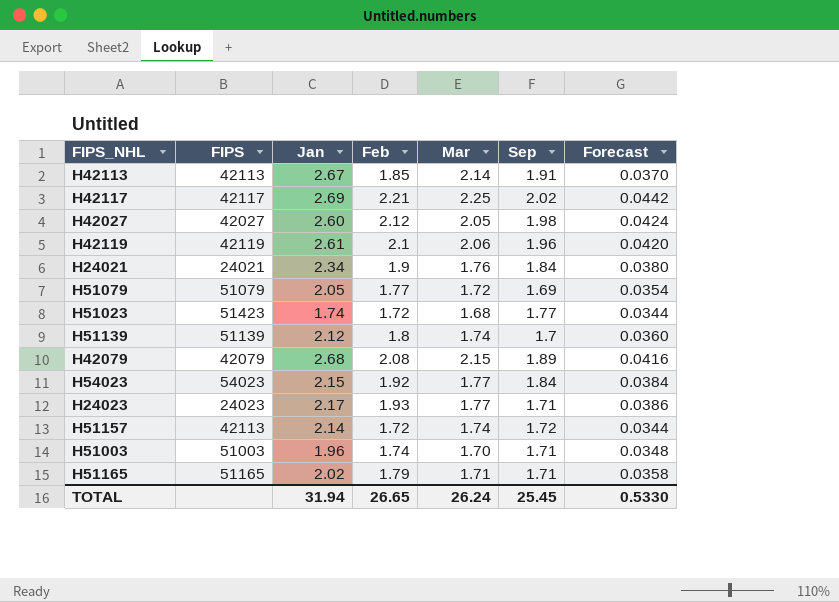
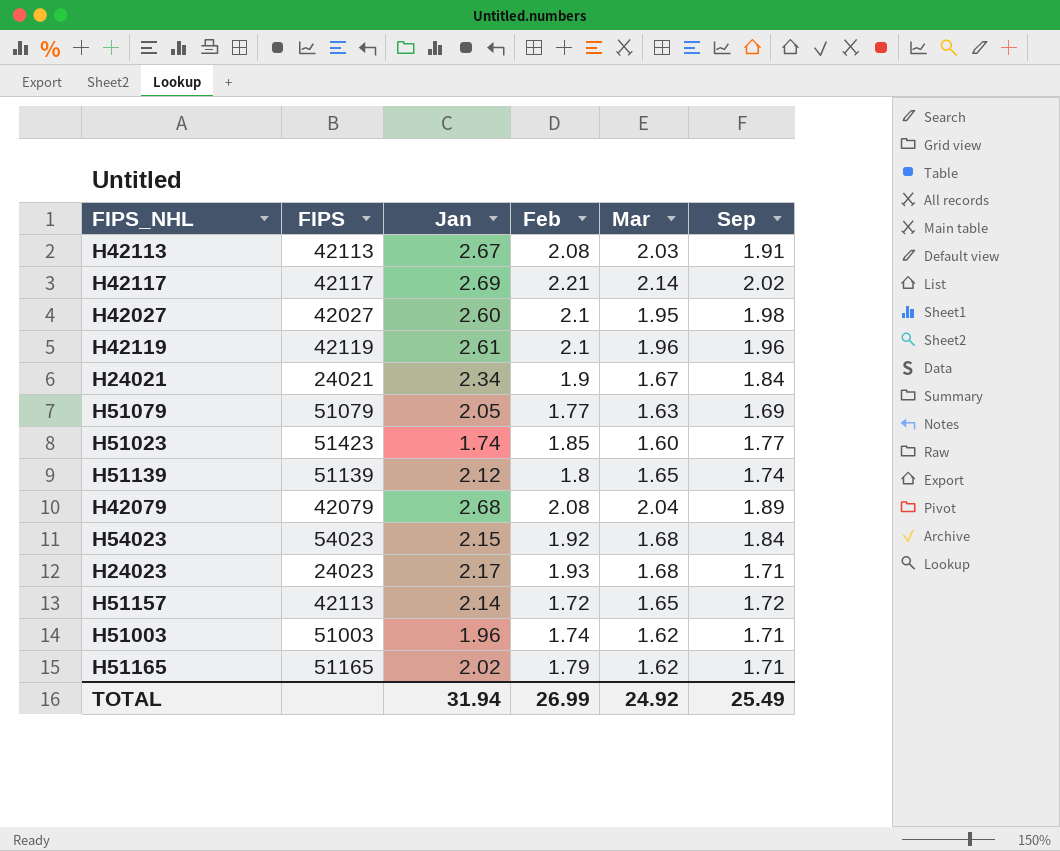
column Forecast | formula: [Feb] * 0.02 -> none
H42113 | Feb: 1.85 -> 2.08
H42113 | Mar: 2.14 -> 2.03
H42117 | Mar: 2.25 -> 2.14
H42027 | Feb: 2.12 -> 2.1
H42027 | Mar: 2.05 -> 1.95
H42119 | Mar: 2.06 -> 1.96
H24021 | Mar: 1.76 -> 1.67
H51079 | Mar: 1.72 -> 1.63
H51023 | Feb: 1.72 -> 1.85
H51023 | Mar: 1.68 -> 1.60
H51139 | Mar: 1.74 -> 1.65
H51139 | Sep: 1.7 -> 1.74
H42079 | Mar: 2.15 -> 2.04
H54023 | Mar: 1.77 -> 1.68
H24023 | Mar: 1.77 -> 1.68
H51157 | Mar: 1.74 -> 1.65
H51003 | Mar: 1.70 -> 1.62
H51165 | Mar: 1.71 -> 1.62
TOTAL | Feb: 26.65 -> 26.99
TOTAL | Mar: 26.24 -> 24.92
TOTAL | Sep: 25.45 -> 25.49

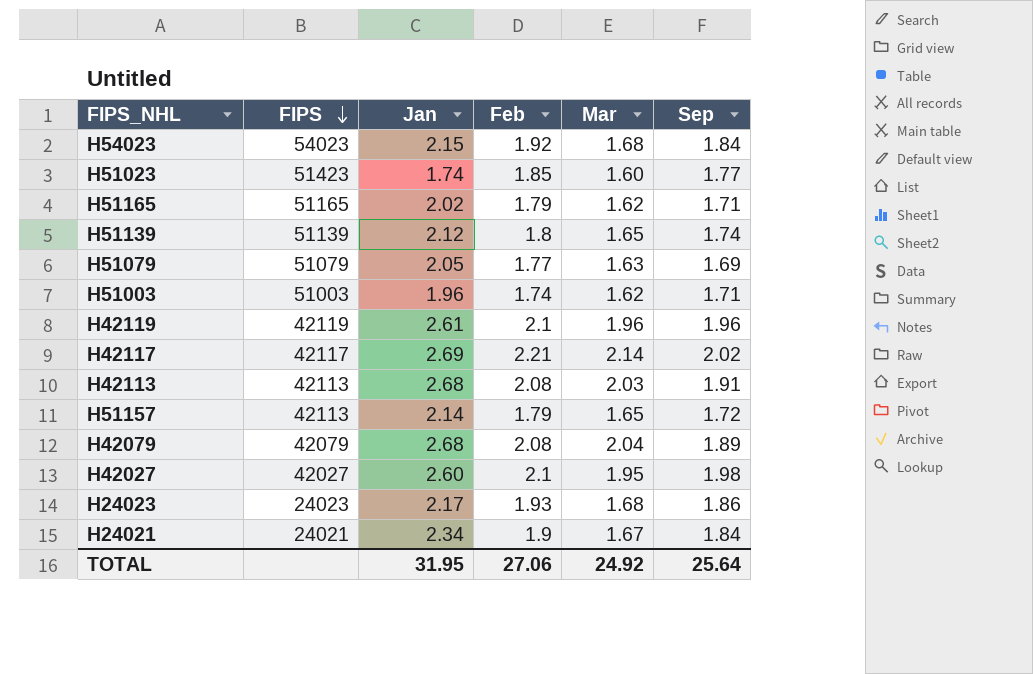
row order: none -> FIPS descending
H42113 | Jan: 2.67 -> 2.68
H51157 | Feb: 1.72 -> 1.79
H24023 | Sep: 1.71 -> 1.86
TOTAL | Jan: 31.94 -> 31.95
TOTAL | Feb: 26.99 -> 27.06
TOTAL | Sep: 25.49 -> 25.64

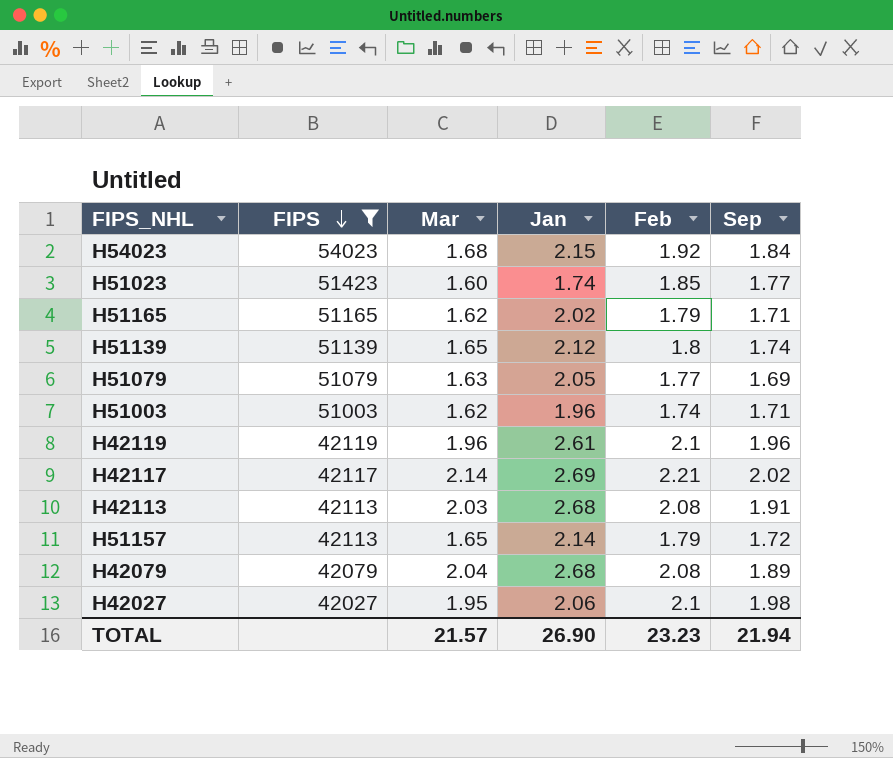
filter: none -> FIPS >= 42027
column Mar | position: 5 -> 3
H42027 | Jan: 2.60 -> 2.06
TOTAL | Mar: 24.92 -> 21.57
TOTAL | Jan: 31.95 -> 26.90
TOTAL | Feb: 27.06 -> 23.23
TOTAL | Sep: 25.64 -> 21.94

